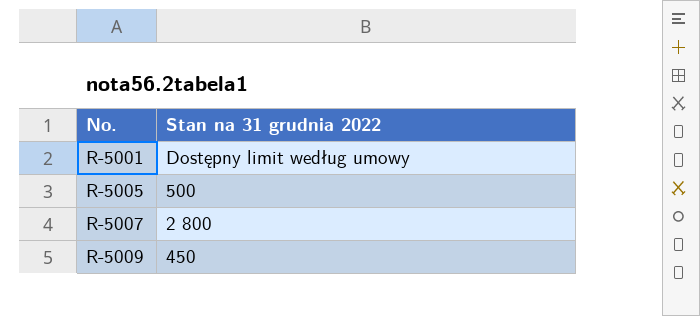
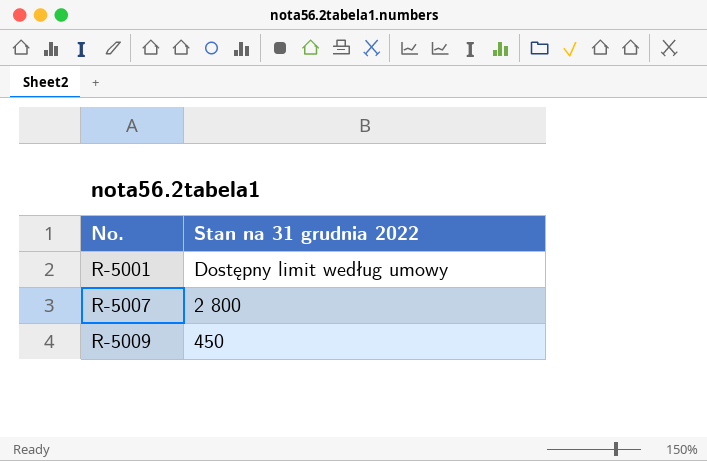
row R-5005: 500 -> none

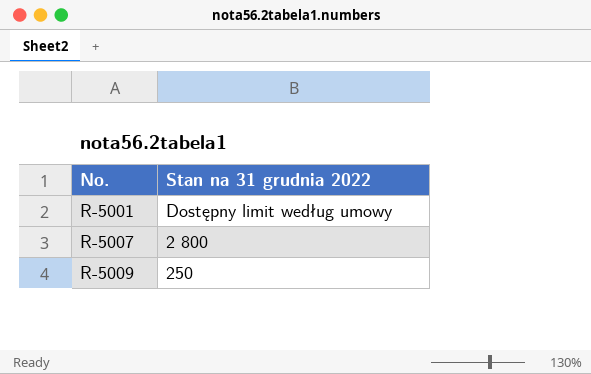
R-5009 | Stan na 31 grudnia 2022: 450 -> 250

